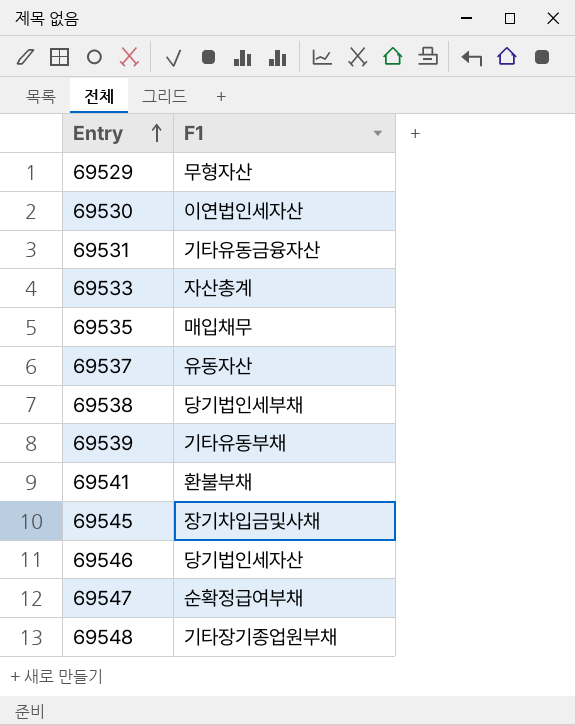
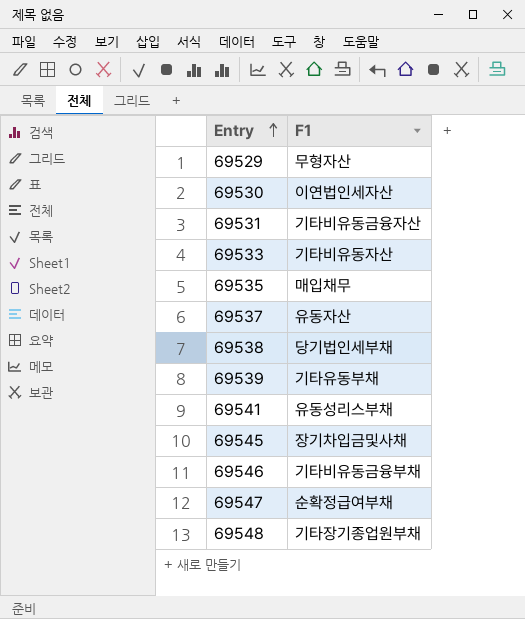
69531 | F1: 기타유동금융자산 -> 기타비유동금융자산
69533 | F1: 자산총계 -> 기타비유동자산
69541 | F1: 환불부채 -> 유동성리스부채
69546 | F1: 당기법인세자산 -> 기타비유동금융부채

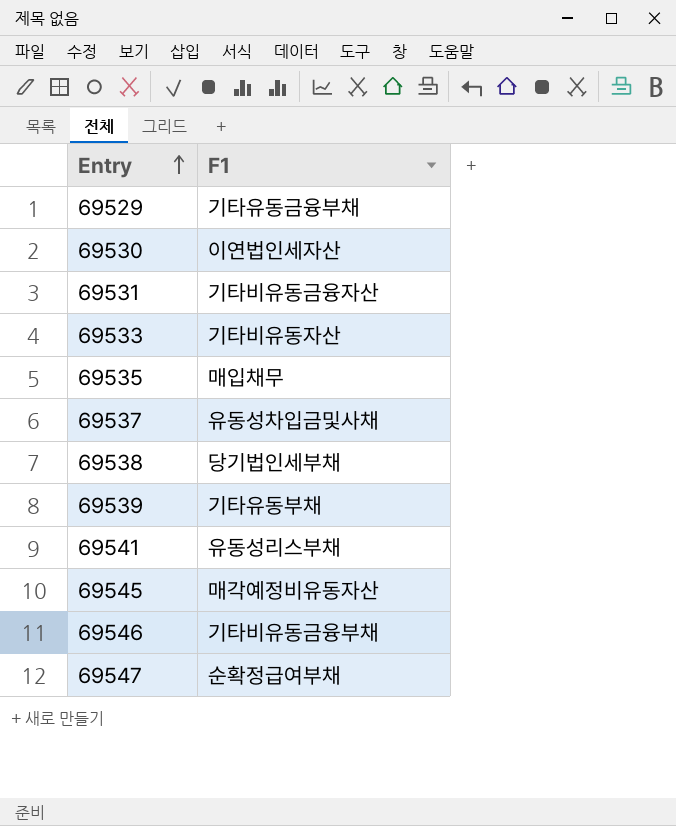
row 69548: 기타장기종업원부채 -> none
69529 | F1: 무형자산 -> 기타유동금융부채
69537 | F1: 유동자산 -> 유동성차입금및사채
69545 | F1: 장기차입금및사채 -> 매각예정비유동자산

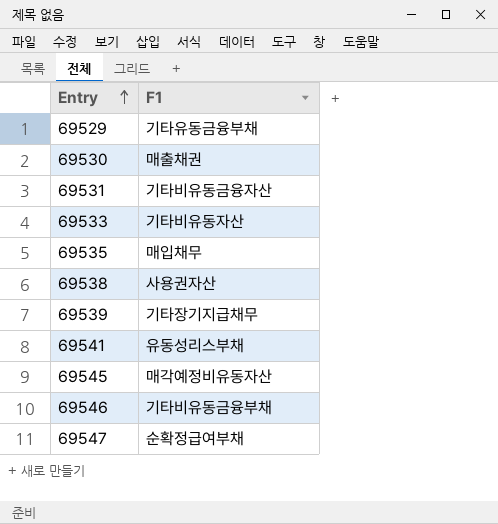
row 69537: 유동성차입금및사채 -> none
69530 | F1: 이연법인세자산 -> 매출채권
69538 | F1: 당기법인세부채 -> 사용권자산
69539 | F1: 기타유동부채 -> 기타장기지급채무

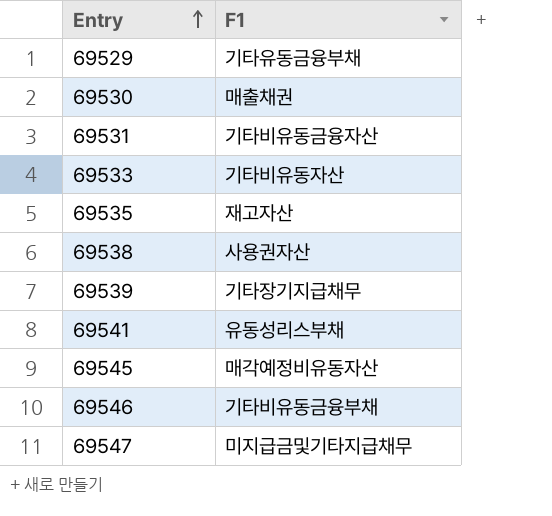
69535 | F1: 매입채무 -> 재고자산
69547 | F1: 순확정급여부채 -> 미지급금및기타지급채무

